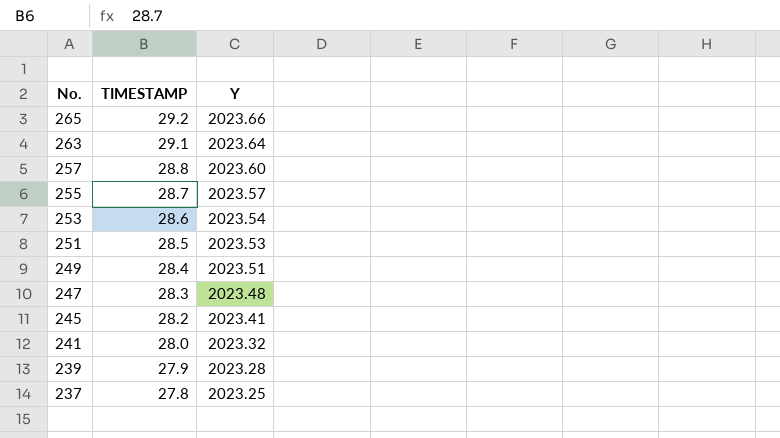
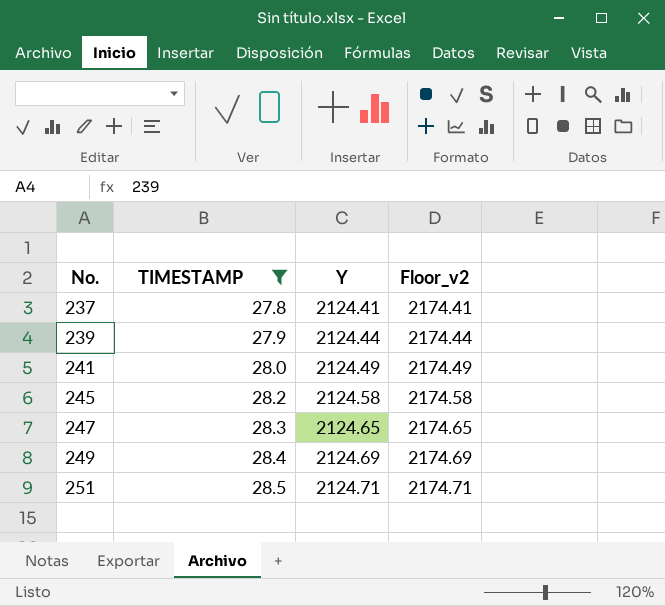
filter: none -> TIMESTAMP <= 28.5
row order: No. descending -> No. ascending
column Floor_v2 | formula: none -> [Y] + 50
237 | Y: 2023.25 -> 2124.41
239 | Y: 2023.28 -> 2124.44
241 | Y: 2023.32 -> 2124.49
245 | Y: 2023.41 -> 2124.58
247 | Y: 2023.48 -> 2124.65
249 | Y: 2023.51 -> 2124.69
251 | Y: 2023.53 -> 2124.71

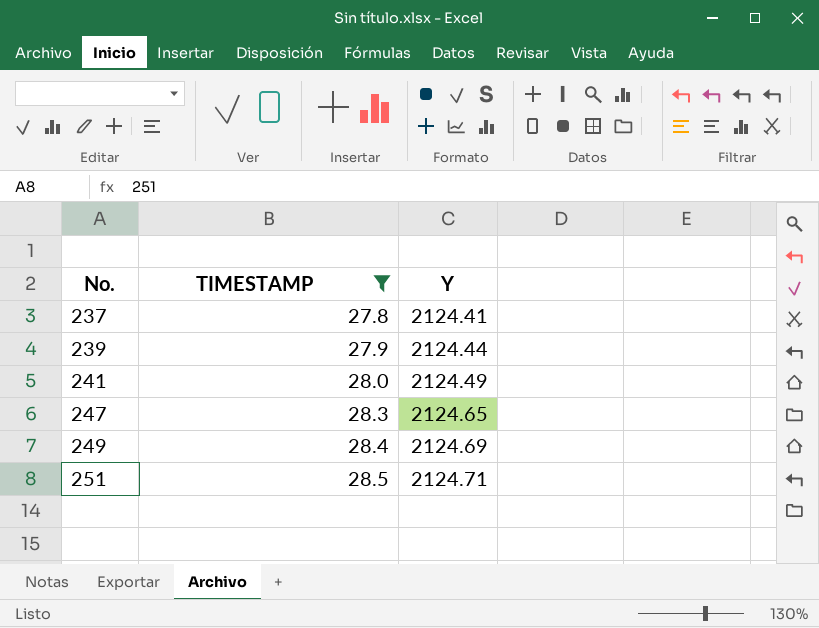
column Floor_v2 | formula: [Y] + 50 -> none
row 245: 28.2 | 2124.58 | 2174.58 -> none

